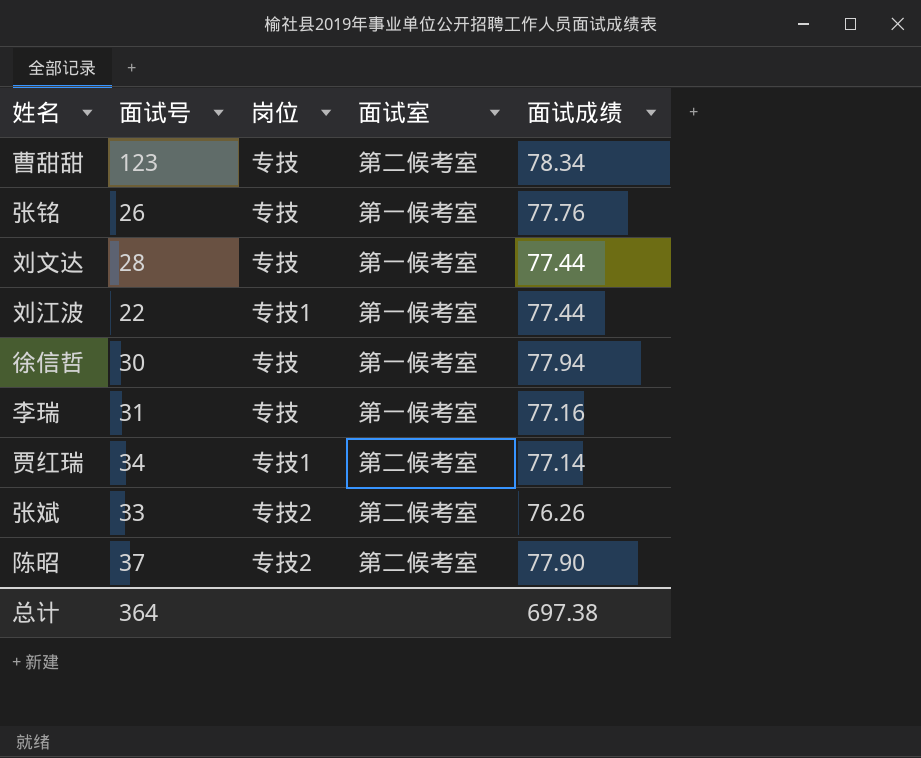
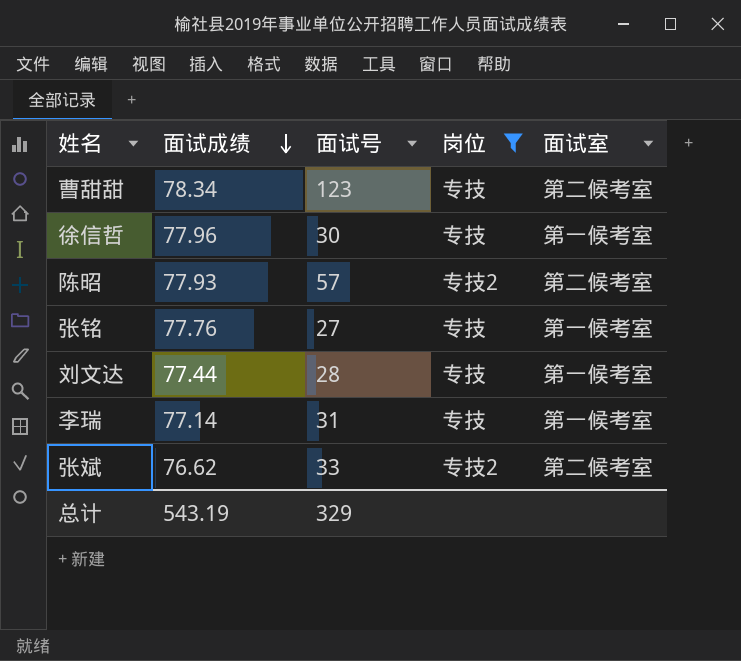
filter: none -> 岗位 != 专技1
row order: none -> 面试成绩 descending
column 面试成绩 | position: 5 -> 2
徐信哲 | 面试成绩: 77.94 -> 77.96
陈昭 | 面试成绩: 77.90 -> 77.93
陈昭 | 面试号: 37 -> 57
张铭 | 面试号: 26 -> 27
李瑞 | 面试成绩: 77.16 -> 77.14
张斌 | 面试成绩: 76.26 -> 76.62
总计 | 面试成绩: 697.38 -> 543.19
总计 | 面试号: 364 -> 329

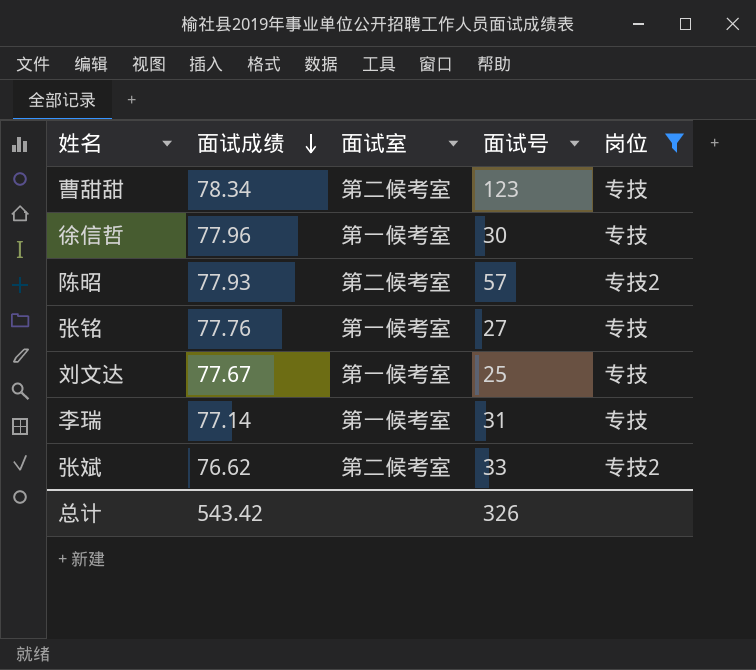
column 面试室 | position: 5 -> 3
刘文达 | 面试成绩: 77.44 -> 77.67
刘文达 | 面试号: 28 -> 25
总计 | 面试成绩: 543.19 -> 543.42
总计 | 面试号: 329 -> 326

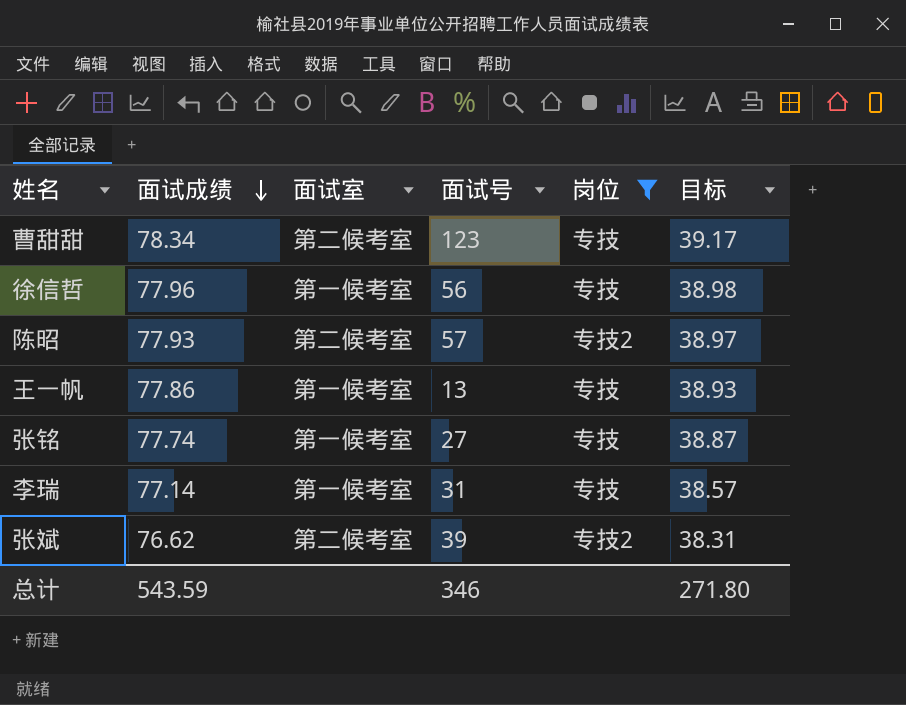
column 目标 | formula: none -> [面试成绩] * 0.5
row 刘文达: 77.67 | 第一候考室 | 25 | 专技 -> none
徐信哲 | 面试号: 30 -> 56
row 王一帆: none -> 77.86 | 第一候考室 | 13 | 专技 | 38.93
张铭 | 面试成绩: 77.76 -> 77.74
张斌 | 面试号: 33 -> 39
总计 | 面试成绩: 543.42 -> 543.59
总计 | 面试号: 326 -> 346

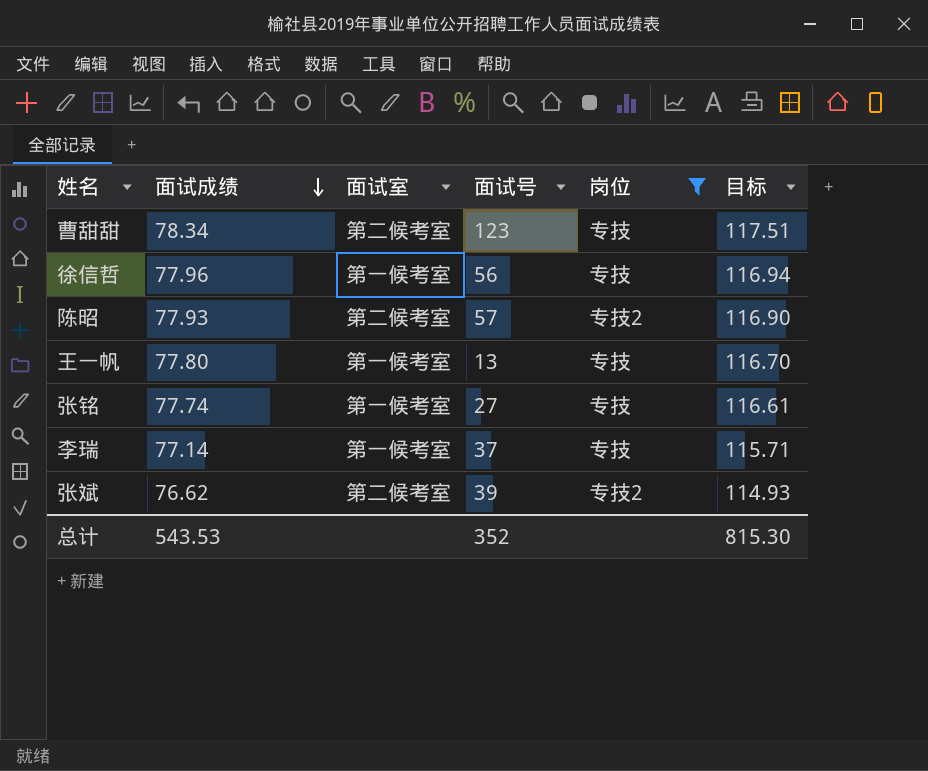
column 目标 | formula: [面试成绩] * 0.5 -> [面试成绩] * 1.5
王一帆 | 面试成绩: 77.86 -> 77.80
李瑞 | 面试号: 31 -> 37
总计 | 面试成绩: 543.59 -> 543.53
总计 | 面试号: 346 -> 352
总计 | 目标: 271.80 -> 815.30

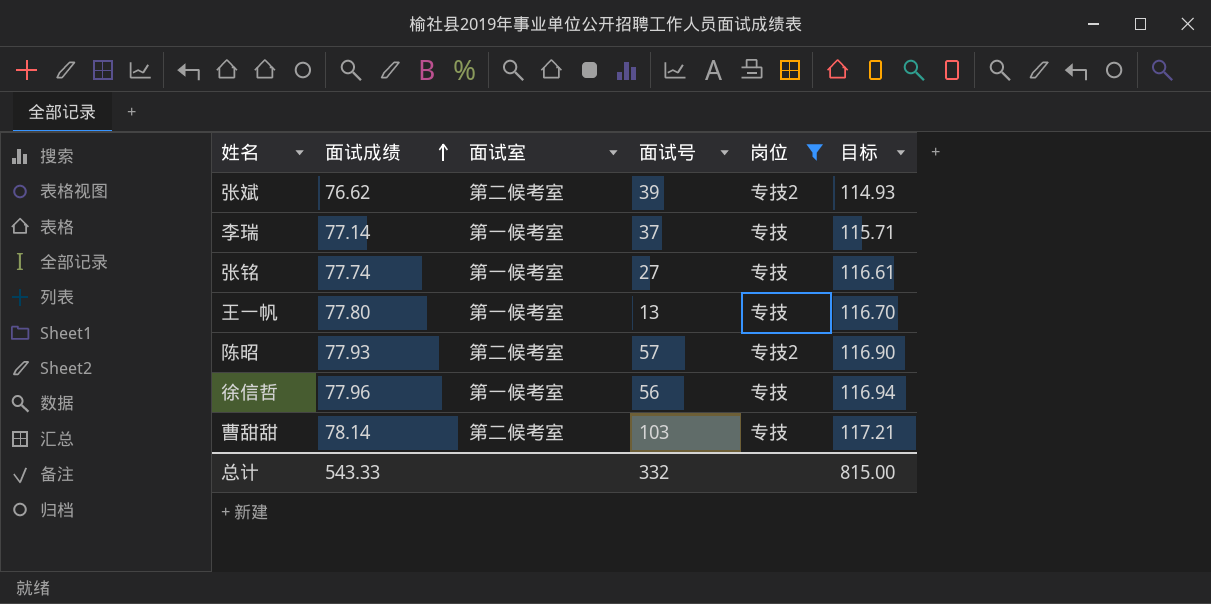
row order: 面试成绩 descending -> 面试成绩 ascending
曹甜甜 | 面试成绩: 78.34 -> 78.14
曹甜甜 | 面试号: 123 -> 103
曹甜甜 | 目标: 117.51 -> 117.21
总计 | 面试成绩: 543.53 -> 543.33
总计 | 面试号: 352 -> 332
总计 | 目标: 815.30 -> 815.00

